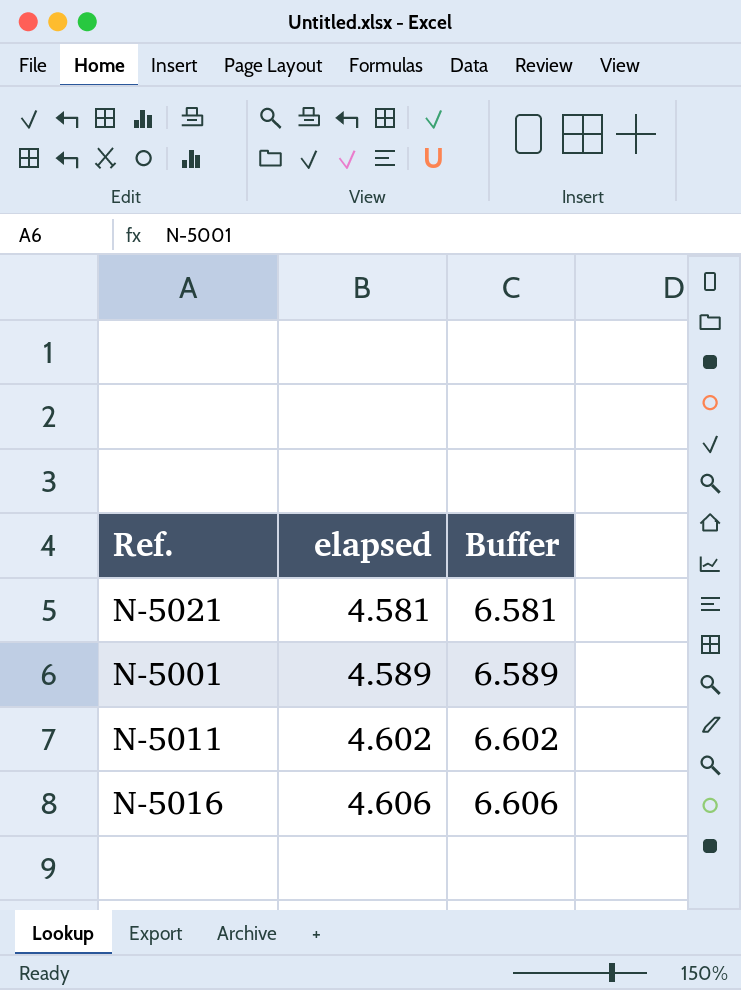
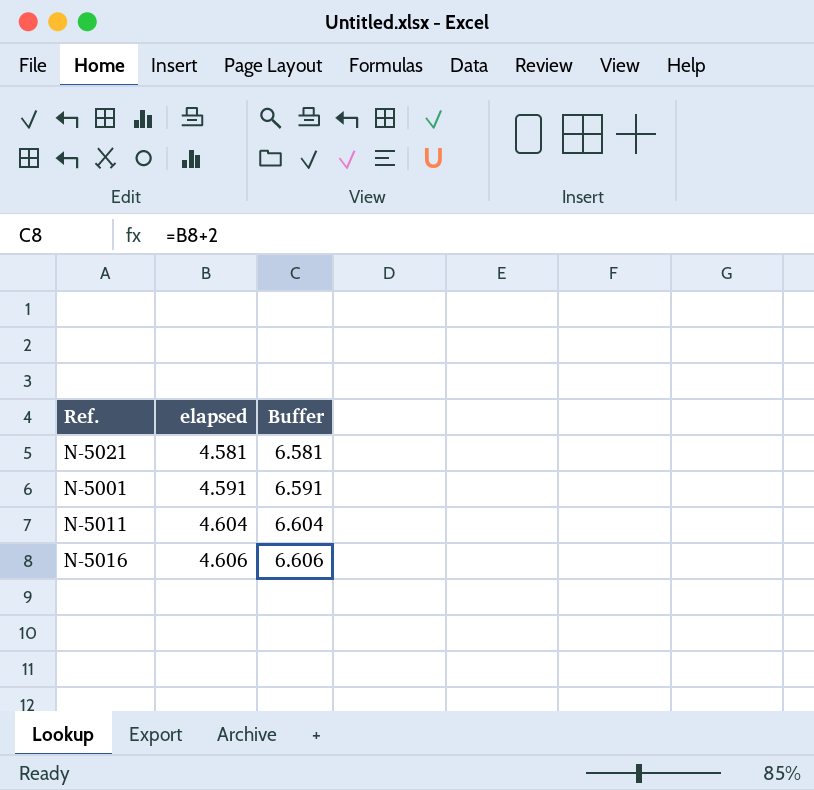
N-5001 | elapsed: 4.589 -> 4.591
N-5001 | Buffer: 6.589 -> 6.591
N-5011 | elapsed: 4.602 -> 4.604
N-5011 | Buffer: 6.602 -> 6.604

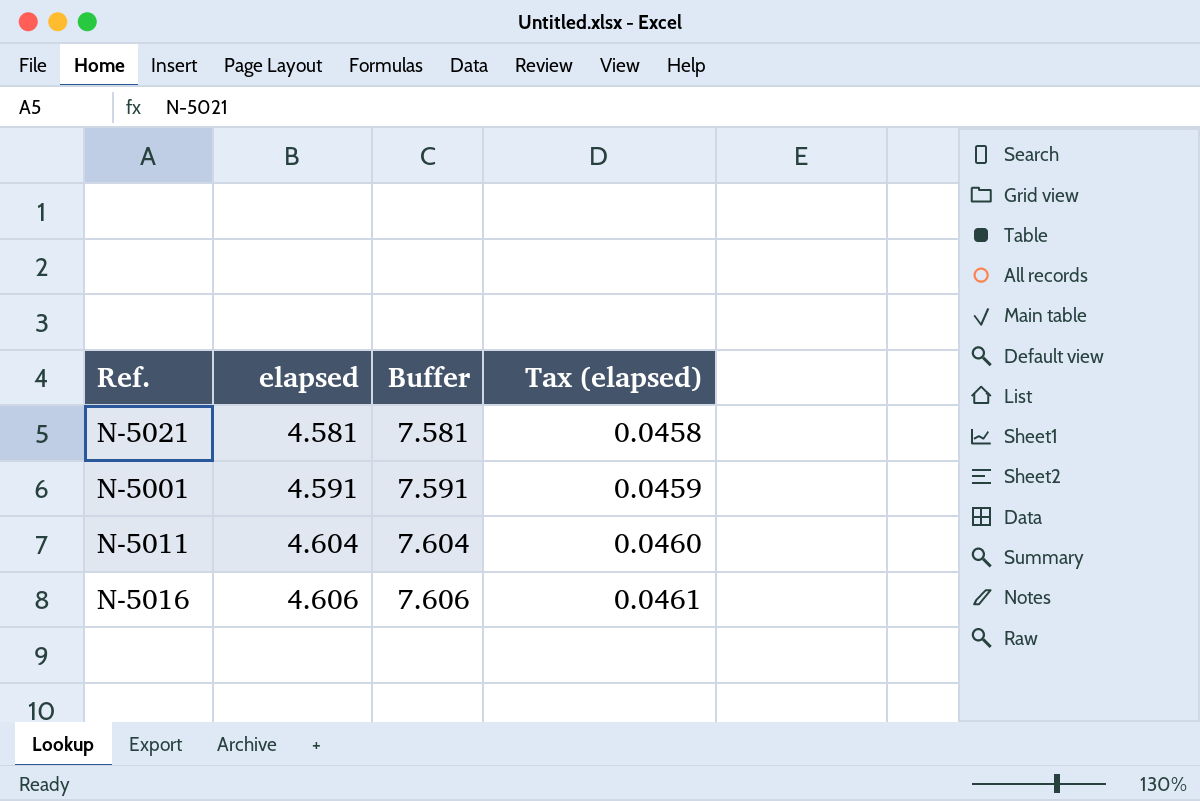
column Buffer | formula: [elapsed] + 2 -> [elapsed] + 3
column Tax (elapsed) | formula: none -> [elapsed] * 0.01

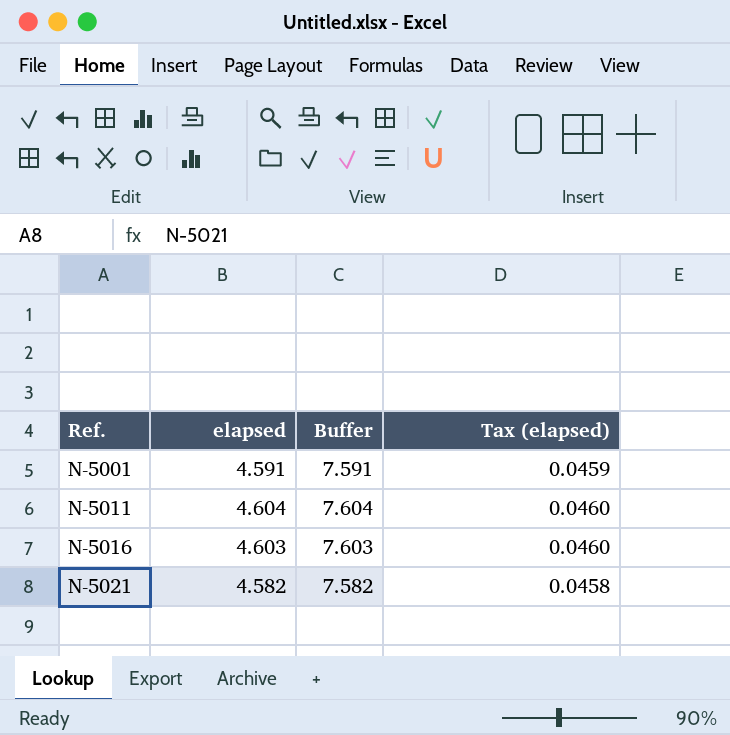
row order: elapsed ascending -> Ref. ascending
N-5016 | elapsed: 4.606 -> 4.603
N-5016 | Buffer: 7.606 -> 7.603
N-5016 | Tax (elapsed): 0.0461 -> 0.0460
N-5021 | elapsed: 4.581 -> 4.582
N-5021 | Buffer: 7.581 -> 7.582

